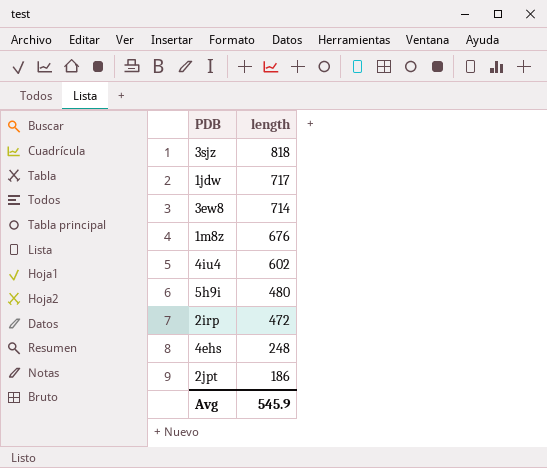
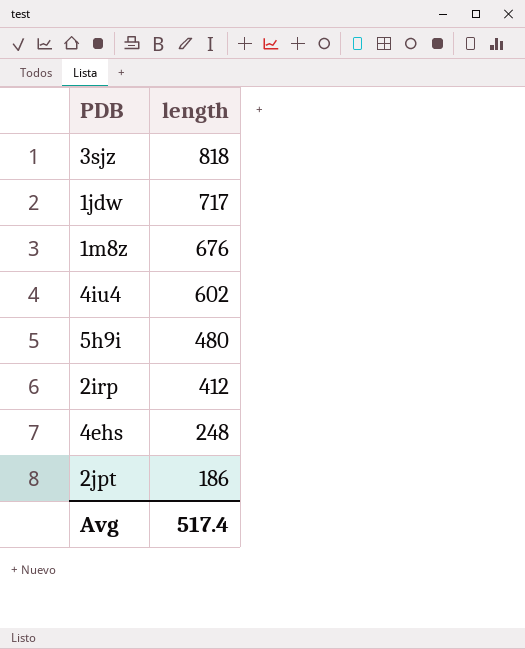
row 3ew8: 714 -> none
2irp | length: 472 -> 412
Avg | length: 545.9 -> 517.4

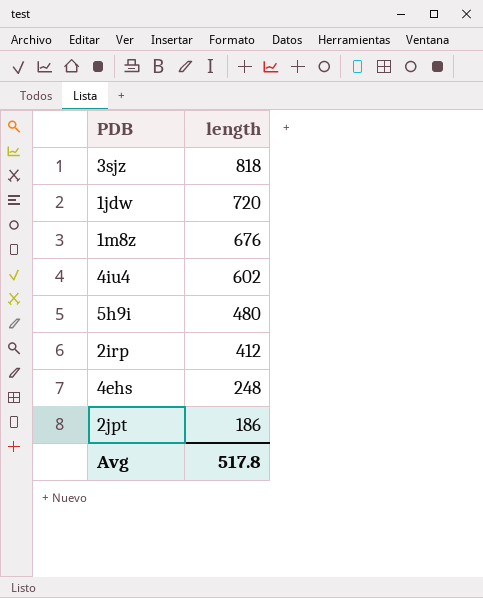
1jdw | length: 717 -> 720
Avg | length: 517.4 -> 517.8

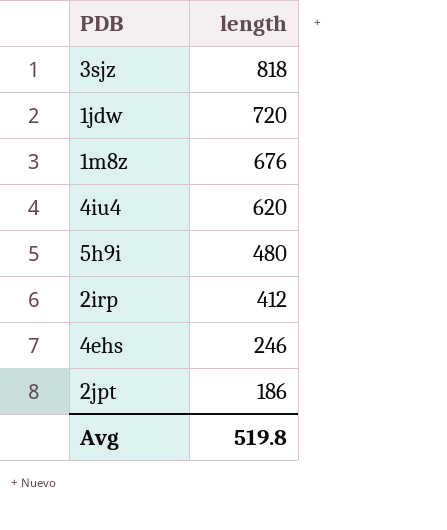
4iu4 | length: 602 -> 620
4ehs | length: 248 -> 246
Avg | length: 517.8 -> 519.8

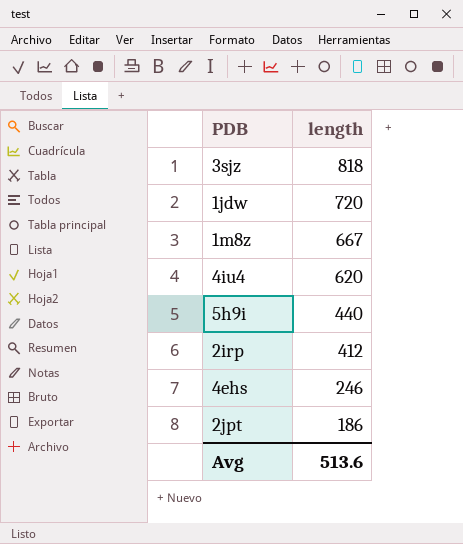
1m8z | length: 676 -> 667
5h9i | length: 480 -> 440
Avg | length: 519.8 -> 513.6

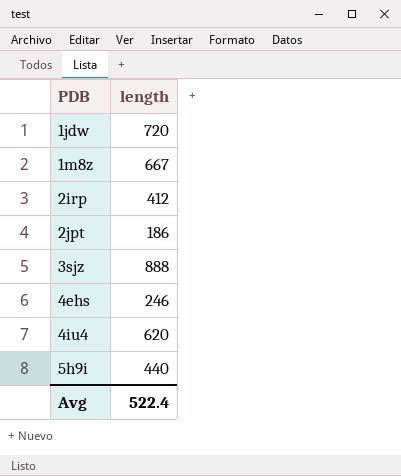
row order: length descending -> PDB ascending
3sjz | length: 818 -> 888
Avg | length: 513.6 -> 522.4

